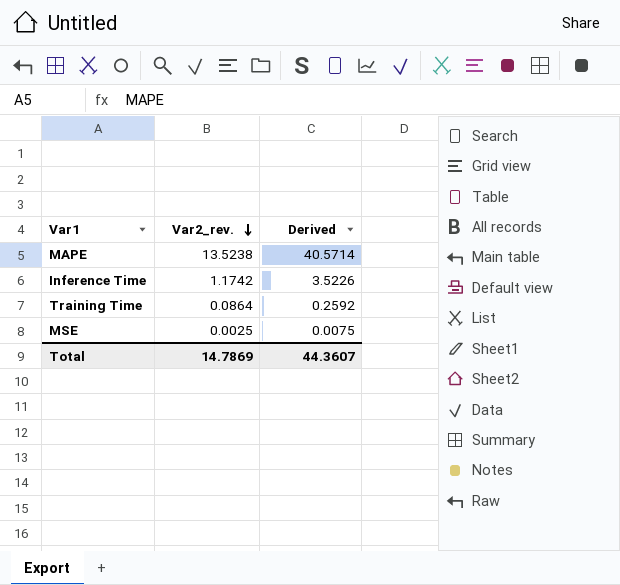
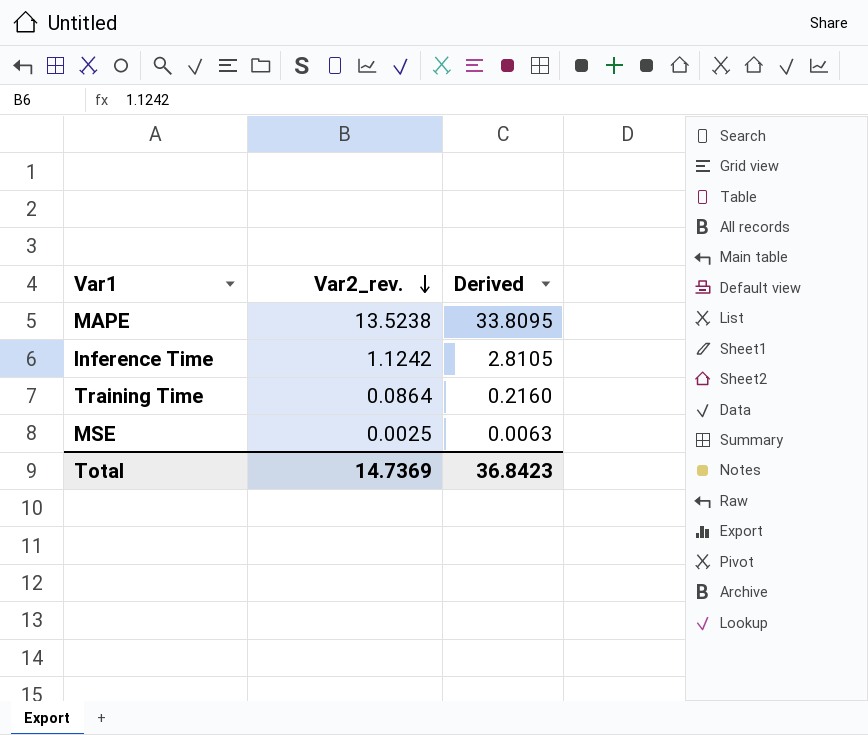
column Derived | formula: [Var2_rev.] * 3 -> [Var2_rev.] * 2.5
Inference Time | Var2_rev.: 1.1742 -> 1.1242
Total | Var2_rev.: 14.7869 -> 14.7369
Total | Derived: 44.3607 -> 36.8423

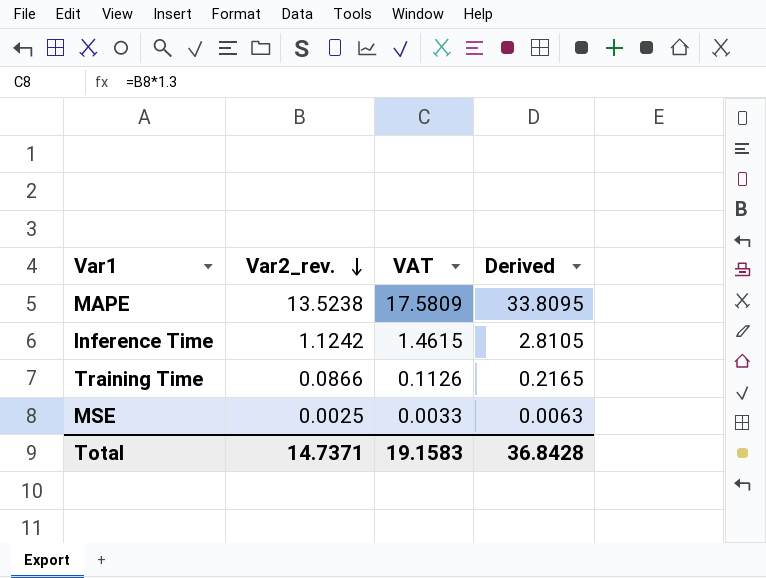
column VAT | formula: none -> [Var2_rev.] * 1.3
Training Time | Var2_rev.: 0.0864 -> 0.0866
Training Time | Derived: 0.2160 -> 0.2165
Total | Var2_rev.: 14.7369 -> 14.7371
Total | Derived: 36.8423 -> 36.8428

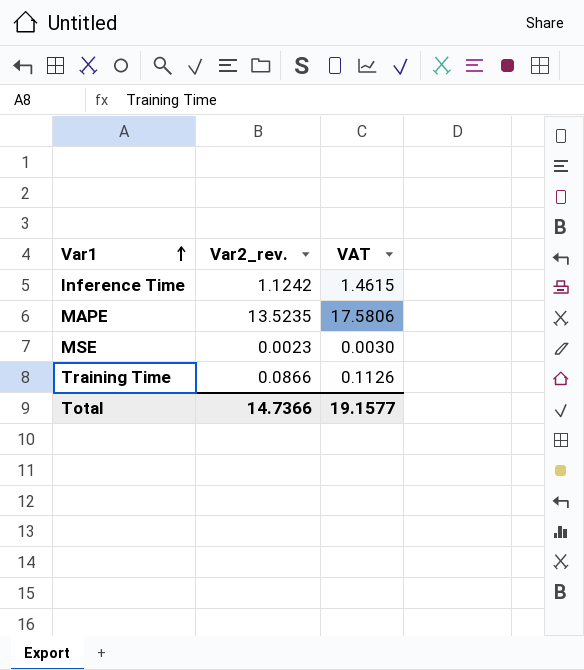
row order: Var2_rev. descending -> Var1 ascending
column Derived | formula: [Var2_rev.] * 2.5 -> none
MAPE | Var2_rev.: 13.5238 -> 13.5235
MAPE | VAT: 17.5809 -> 17.5806
MSE | Var2_rev.: 0.0025 -> 0.0023
MSE | VAT: 0.0033 -> 0.0030
Total | Var2_rev.: 14.7371 -> 14.7366
Total | VAT: 19.1583 -> 19.1577

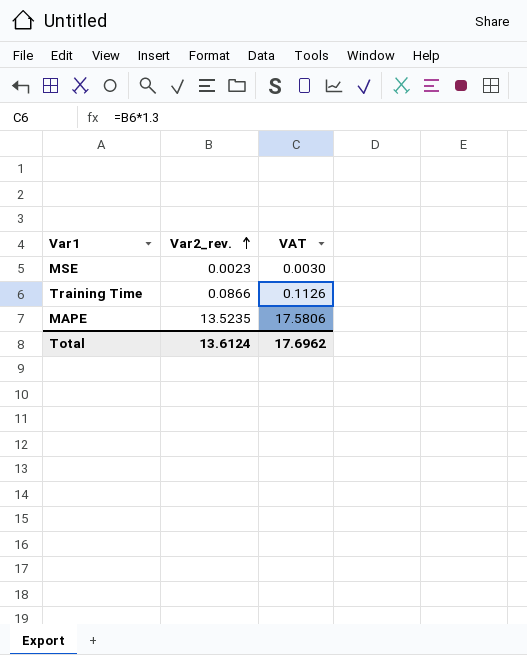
row order: Var1 ascending -> Var2_rev. ascending
row Inference Time: 1.1242 | 1.4615 -> none
Total | Var2_rev.: 14.7366 -> 13.6124
Total | VAT: 19.1577 -> 17.6962

